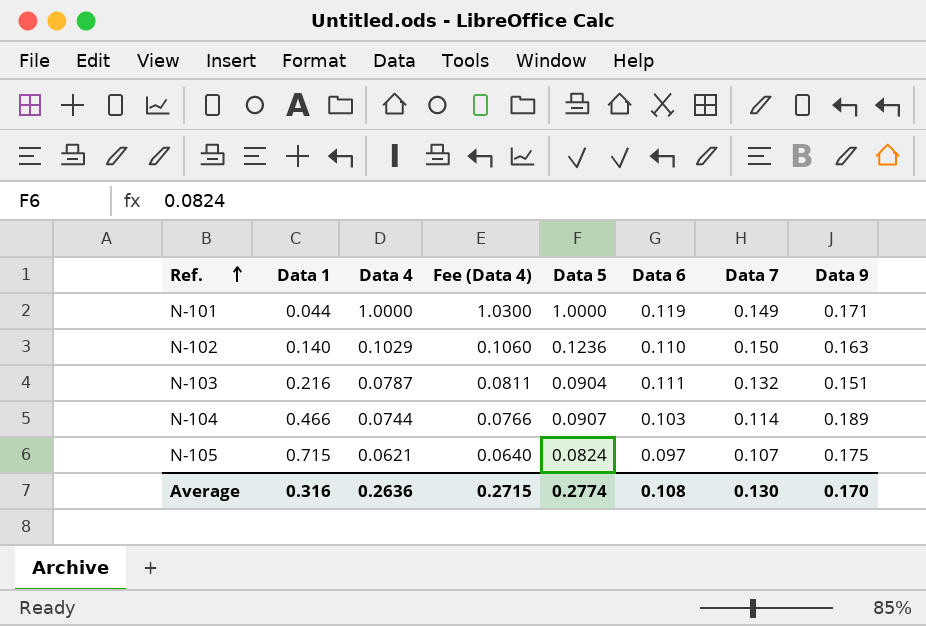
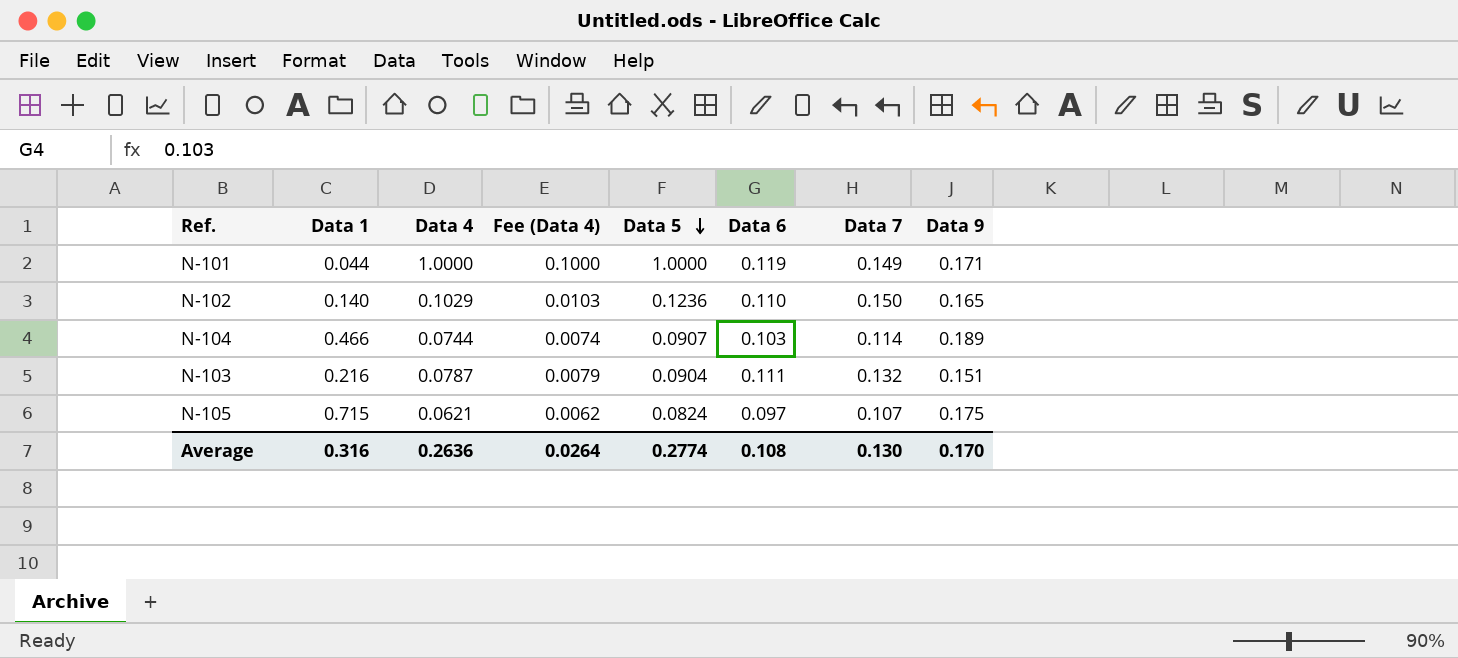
row order: Ref. ascending -> Data 5 descending
column Fee (Data 4) | formula: [Data 4] * 1.03 -> [Data 4] * 0.1
N-102 | Data 9: 0.163 -> 0.165
Average | Fee (Data 4): 0.2715 -> 0.0264

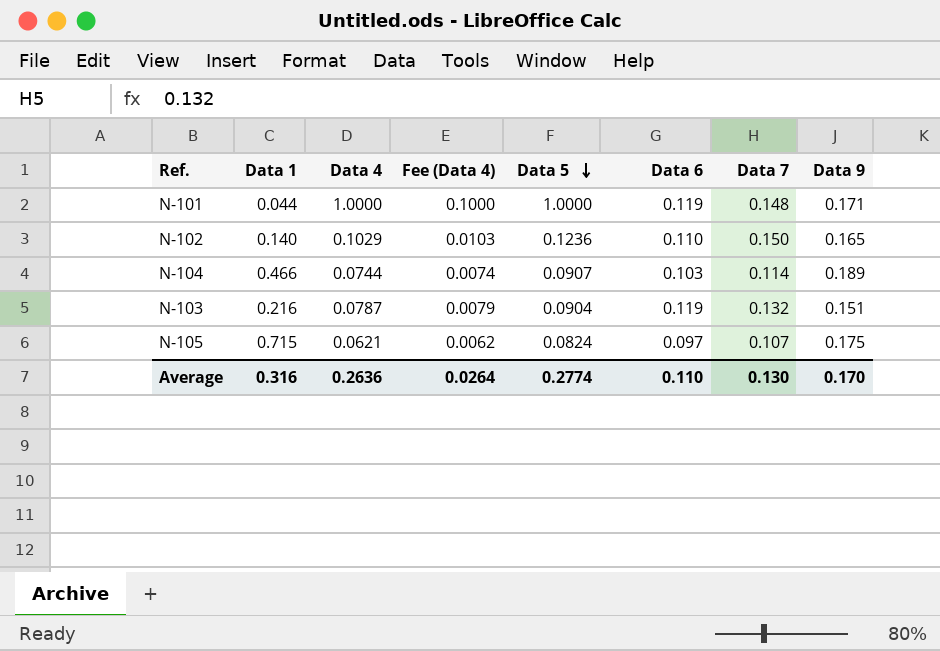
N-101 | Data 7: 0.149 -> 0.148
N-103 | Data 6: 0.111 -> 0.119
Average | Data 6: 0.108 -> 0.110

